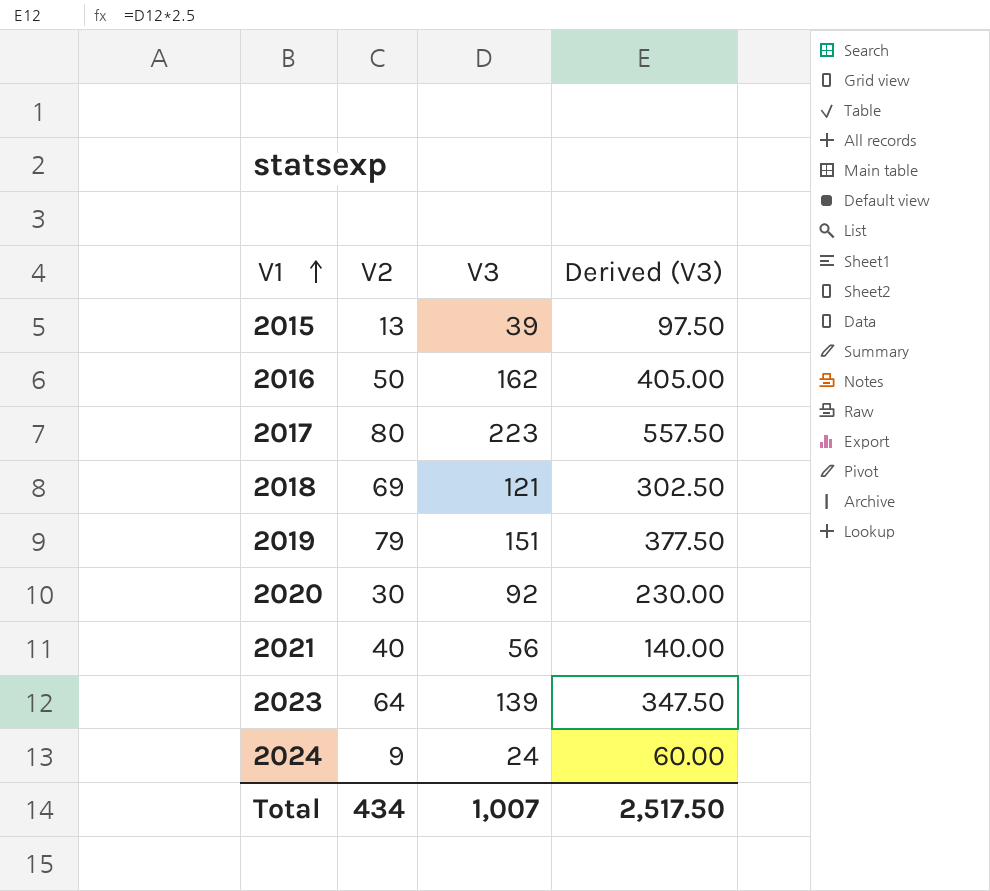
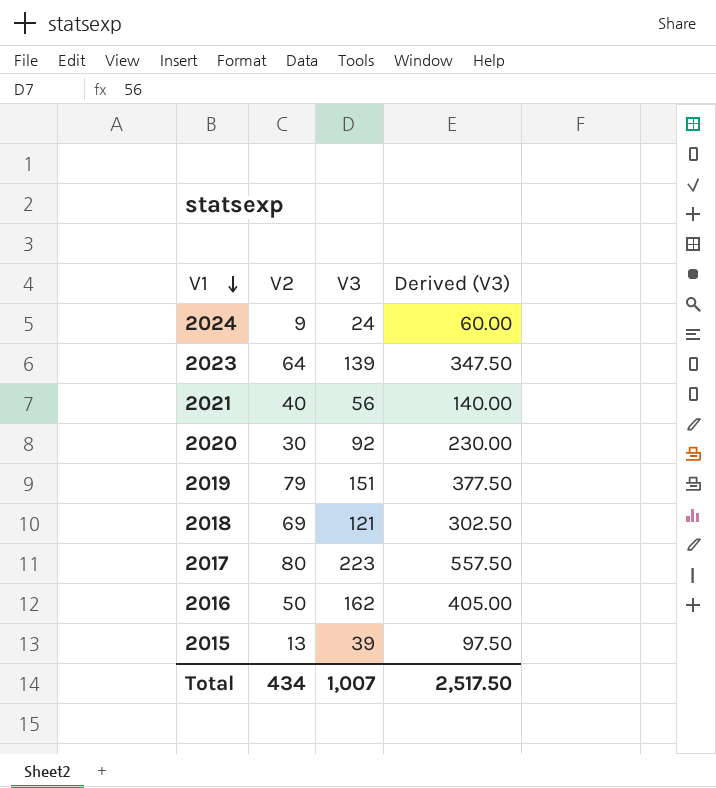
row order: V1 ascending -> V1 descending

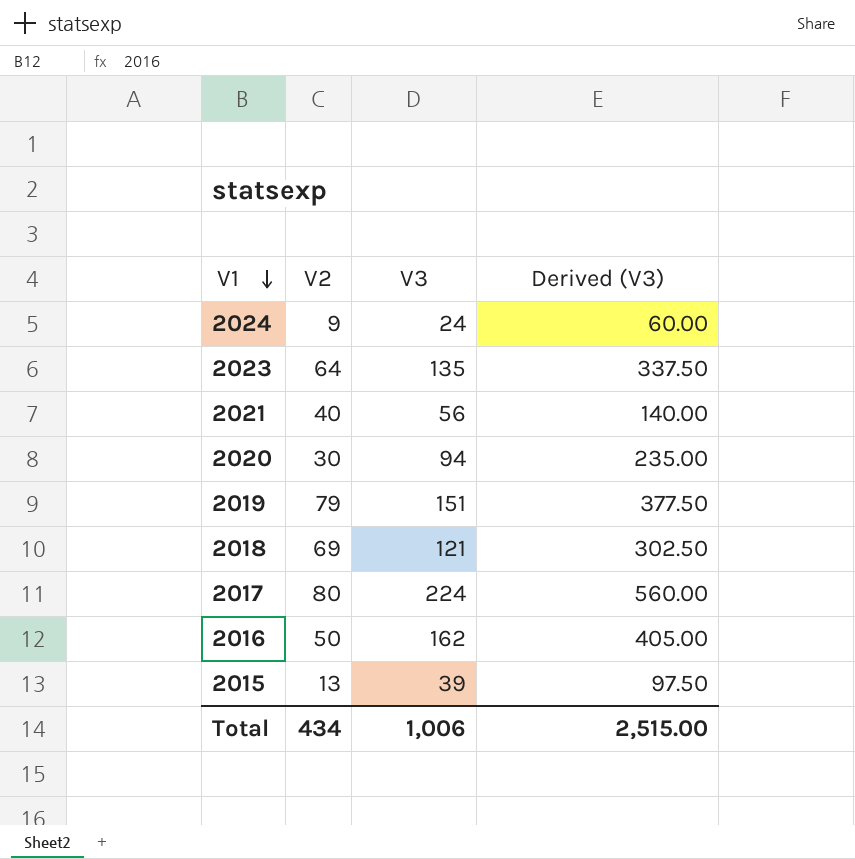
2023 | V3: 139 -> 135
2023 | Derived (V3): 347.50 -> 337.50
2020 | V3: 92 -> 94
2020 | Derived (V3): 230.00 -> 235.00
2017 | V3: 223 -> 224
2017 | Derived (V3): 557.50 -> 560.00
Total | V3: 1,007 -> 1,006
Total | Derived (V3): 2,517.50 -> 2,515.00

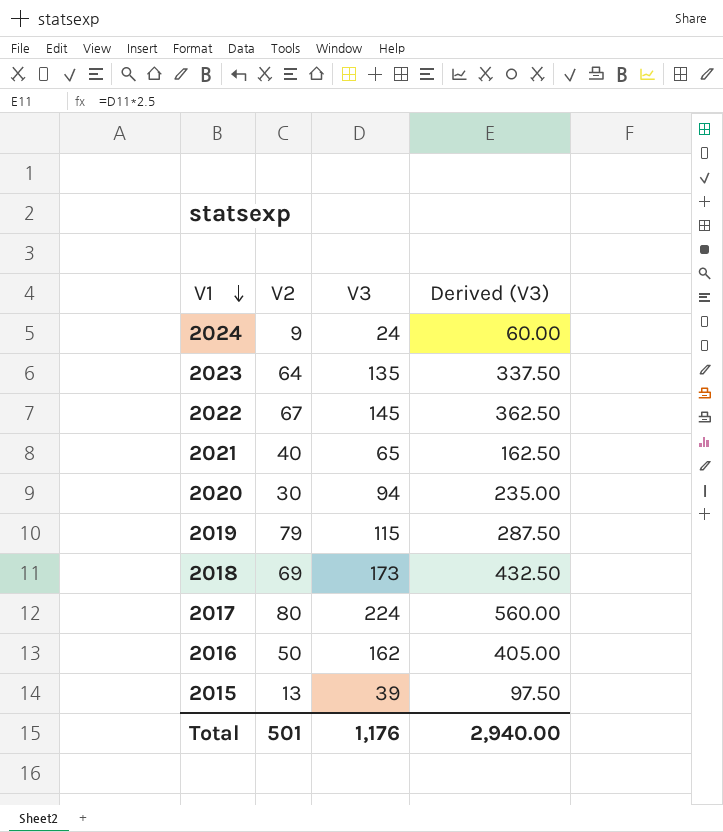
row 2022: none -> 67 | 145 | 362.50
2021 | V3: 56 -> 65
2021 | Derived (V3): 140.00 -> 162.50
2019 | V3: 151 -> 115
2019 | Derived (V3): 377.50 -> 287.50
2018 | V3: 121 -> 173
2018 | Derived (V3): 302.50 -> 432.50
Total | V2: 434 -> 501
Total | V3: 1,006 -> 1,176
Total | Derived (V3): 2,515.00 -> 2,940.00

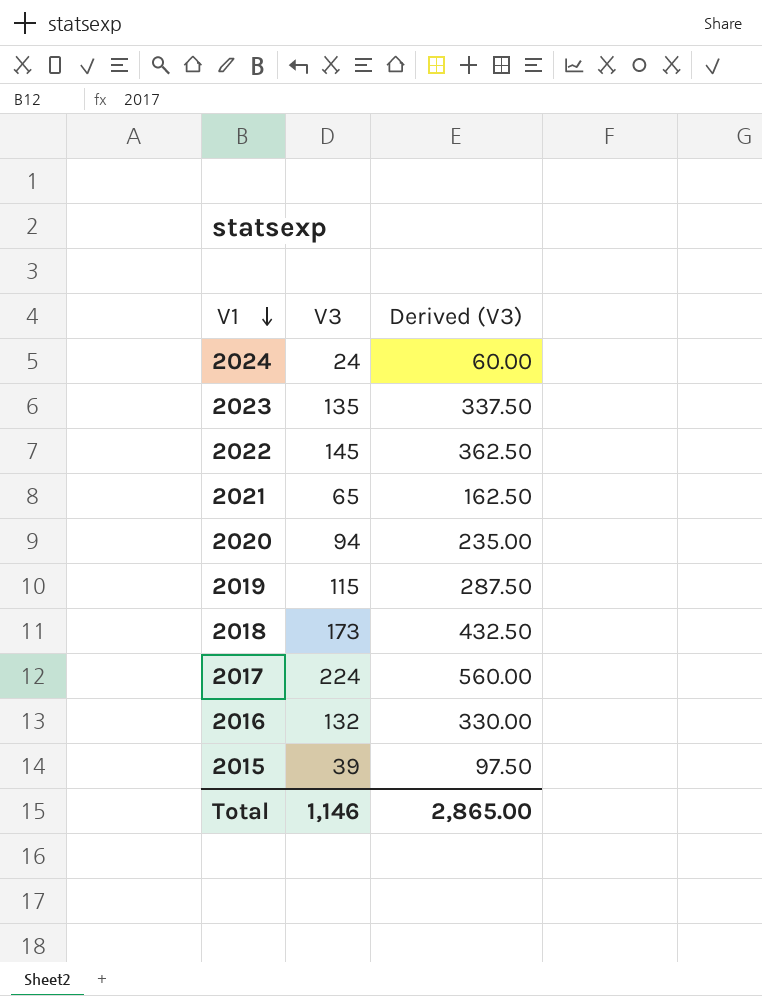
column V2 | position: 2 -> none
2016 | V3: 162 -> 132
2016 | Derived (V3): 405.00 -> 330.00
Total | V3: 1,176 -> 1,146
Total | Derived (V3): 2,940.00 -> 2,865.00

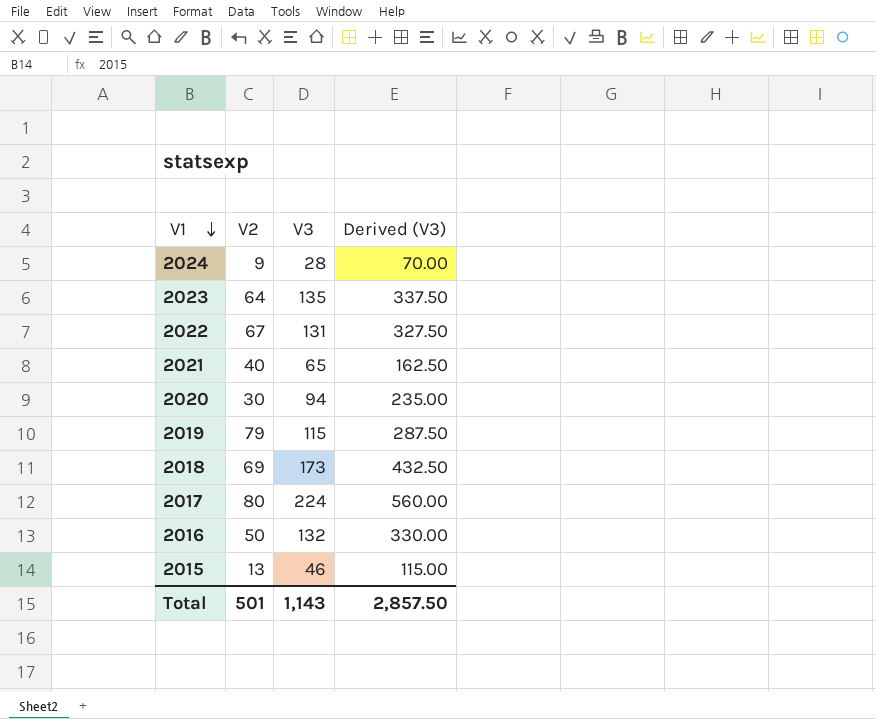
column V2 | position: none -> 2
2024 | V3: 24 -> 28
2024 | Derived (V3): 60.00 -> 70.00
2022 | V3: 145 -> 131
2022 | Derived (V3): 362.50 -> 327.50
2015 | V3: 39 -> 46
2015 | Derived (V3): 97.50 -> 115.00
Total | V3: 1,146 -> 1,143
Total | Derived (V3): 2,865.00 -> 2,857.50

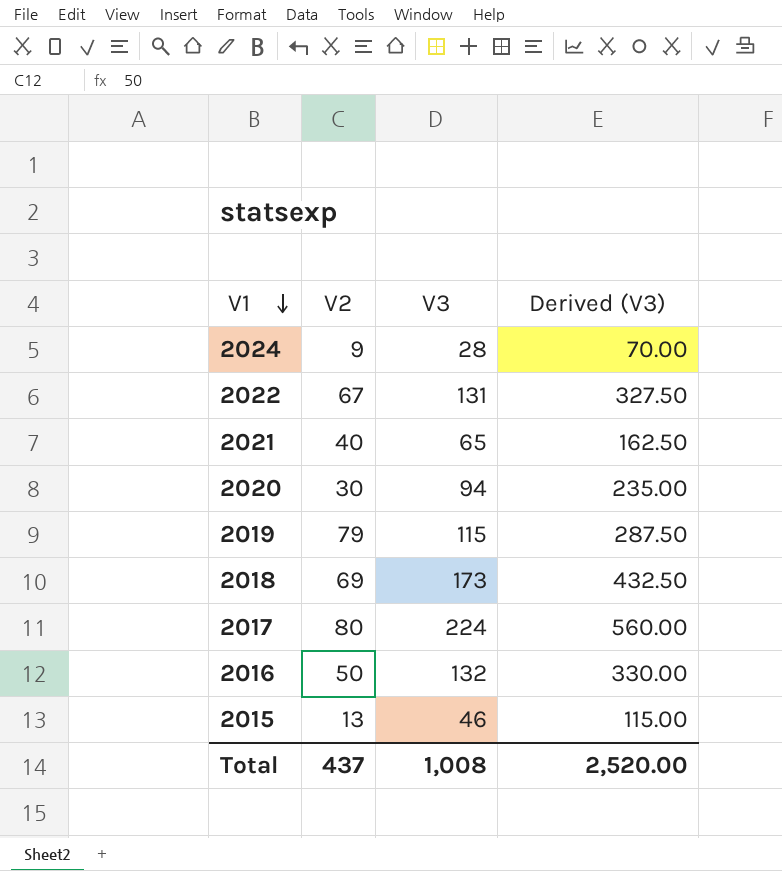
row 2023: 64 | 135 | 337.50 -> none
Total | V2: 501 -> 437
Total | V3: 1,143 -> 1,008
Total | Derived (V3): 2,857.50 -> 2,520.00

